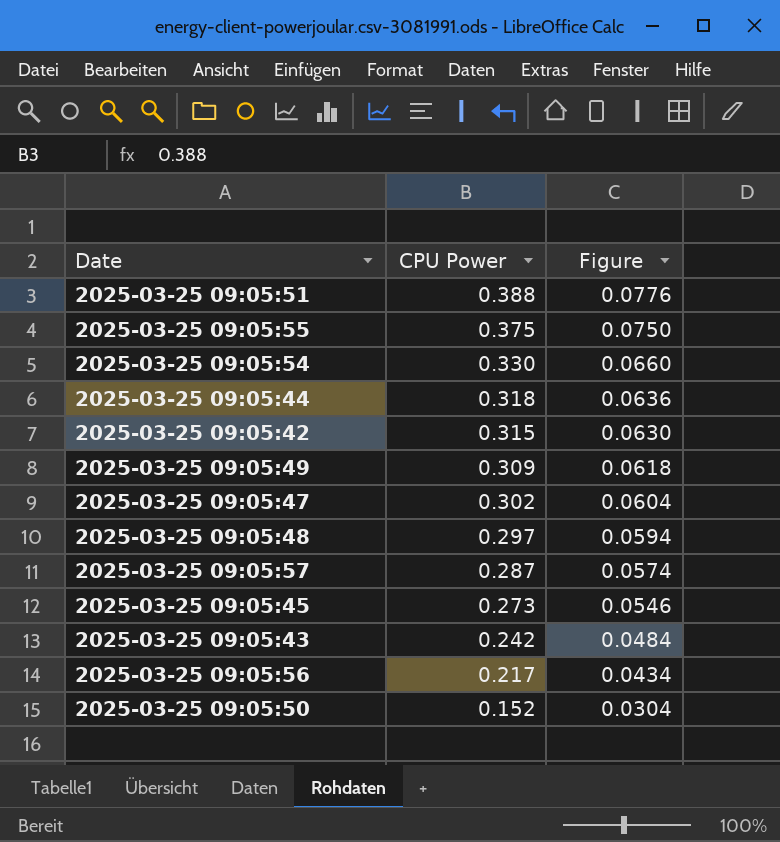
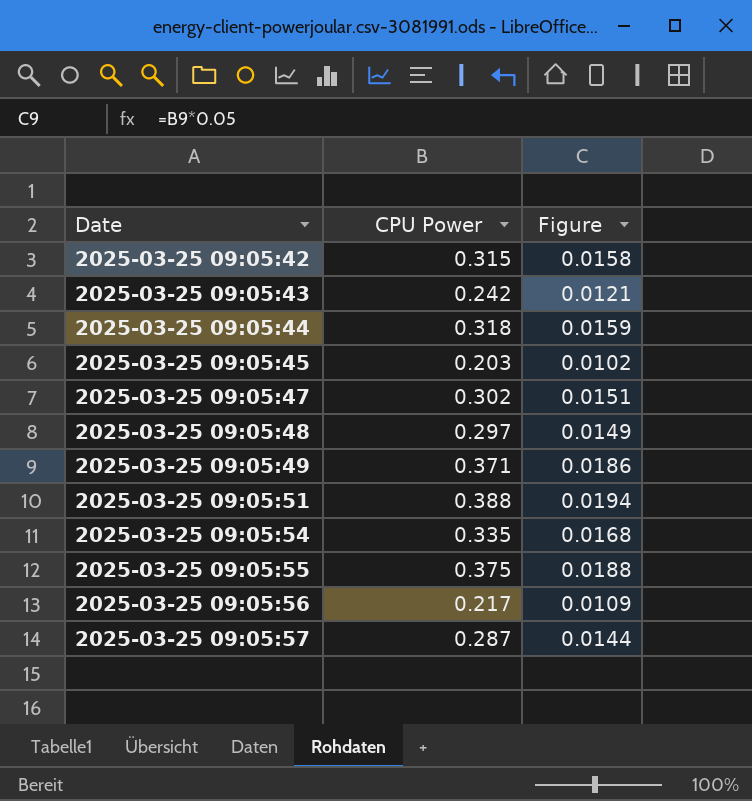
row order: CPU Power descending -> Date ascending
column Figure | formula: [CPU Power] * 0.2 -> [CPU Power] * 0.05
row 2025-03-25 09:05:50: 0.152 | 0.0304 -> none
2025-03-25 09:05:45 | CPU Power: 0.273 -> 0.203
2025-03-25 09:05:49 | CPU Power: 0.309 -> 0.371
2025-03-25 09:05:54 | CPU Power: 0.330 -> 0.335

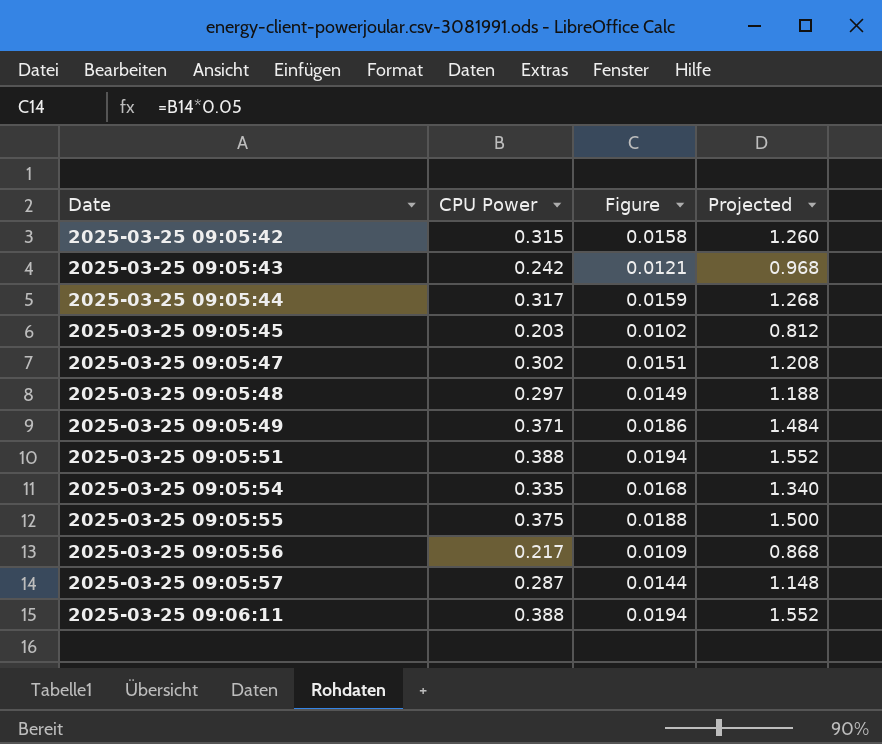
column Projected | formula: none -> [CPU Power] * 4
2025-03-25 09:05:44 | CPU Power: 0.318 -> 0.317
row 2025-03-25 09:06:11: none -> 0.388 | 0.0194 | 1.552

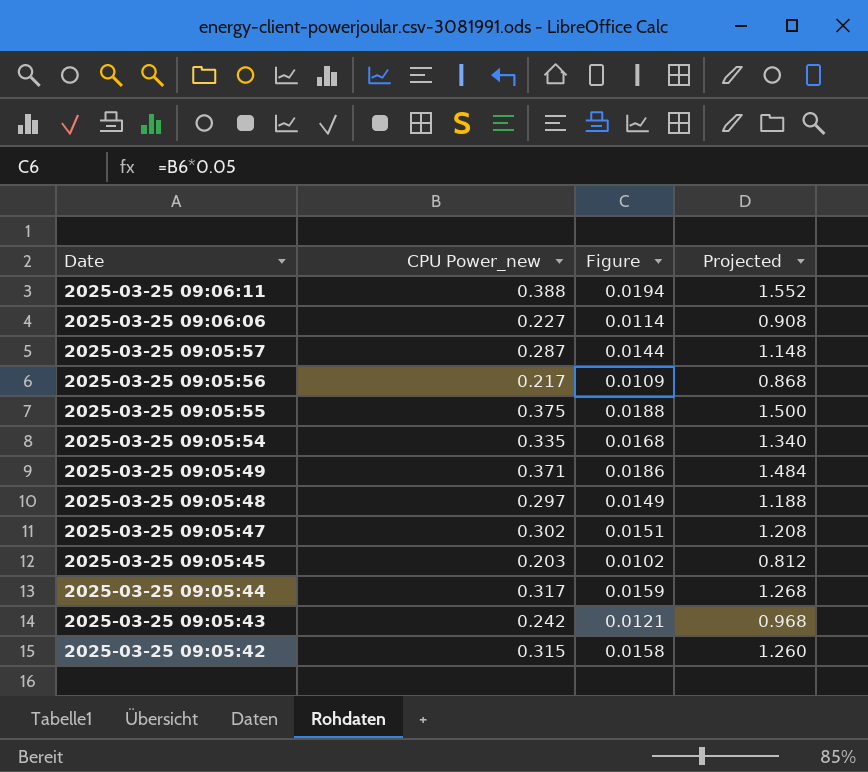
row order: Date ascending -> Date descending
column name: CPU Power -> CPU Power_new
row 2025-03-25 09:05:51: 0.388 | 0.0194 | 1.552 -> none
row 2025-03-25 09:06:06: none -> 0.227 | 0.0114 | 0.908

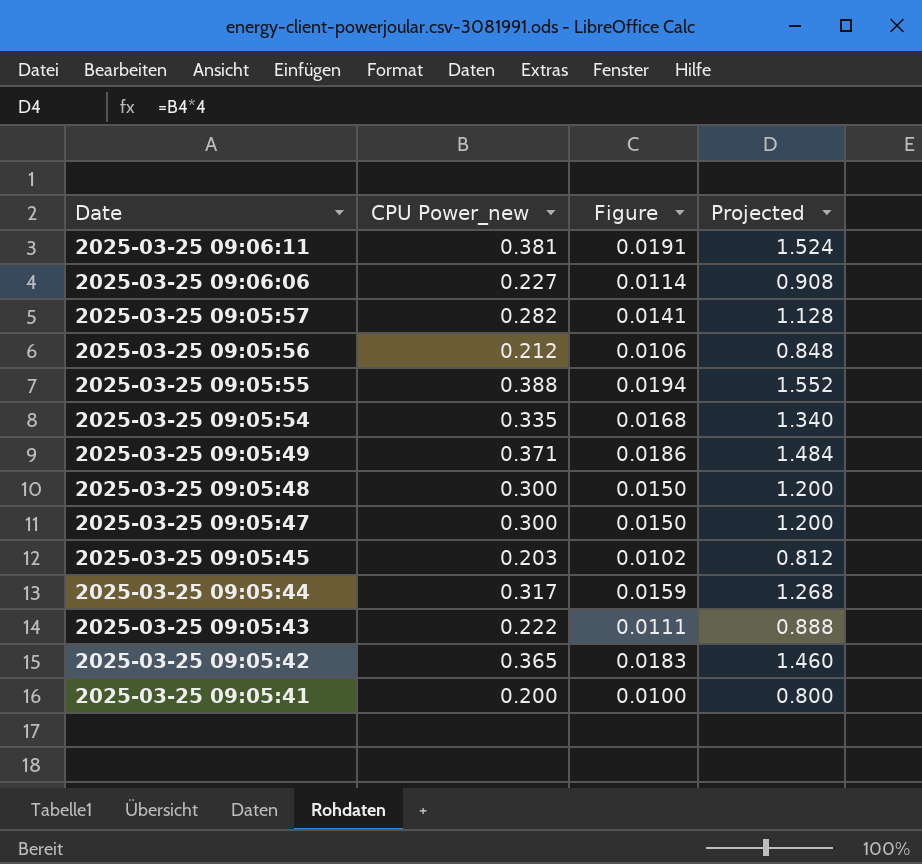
2025-03-25 09:06:11 | CPU Power_new: 0.388 -> 0.381
2025-03-25 09:06:11 | Figure: 0.0194 -> 0.0191
2025-03-25 09:06:11 | Projected: 1.552 -> 1.524
2025-03-25 09:05:57 | CPU Power_new: 0.287 -> 0.282
2025-03-25 09:05:57 | Figure: 0.0144 -> 0.0141
2025-03-25 09:05:57 | Projected: 1.148 -> 1.128
2025-03-25 09:05:56 | CPU Power_new: 0.217 -> 0.212
2025-03-25 09:05:56 | Figure: 0.0109 -> 0.0106
2025-03-25 09:05:56 | Projected: 0.868 -> 0.848
2025-03-25 09:05:55 | CPU Power_new: 0.375 -> 0.388
2025-03-25 09:05:55 | Figure: 0.0188 -> 0.0194
2025-03-25 09:05:55 | Projected: 1.500 -> 1.552
2025-03-25 09:05:48 | CPU Power_new: 0.297 -> 0.300
2025-03-25 09:05:48 | Figure: 0.0149 -> 0.0150
2025-03-25 09:05:48 | Projected: 1.188 -> 1.200
2025-03-25 09:05:47 | CPU Power_new: 0.302 -> 0.300
2025-03-25 09:05:47 | Figure: 0.0151 -> 0.0150
2025-03-25 09:05:47 | Projected: 1.208 -> 1.200
2025-03-25 09:05:43 | CPU Power_new: 0.242 -> 0.222
2025-03-25 09:05:43 | Figure: 0.0121 -> 0.0111
2025-03-25 09:05:43 | Projected: 0.968 -> 0.888
2025-03-25 09:05:42 | CPU Power_new: 0.315 -> 0.365
2025-03-25 09:05:42 | Figure: 0.0158 -> 0.0183
2025-03-25 09:05:42 | Projected: 1.260 -> 1.460
row 2025-03-25 09:05:41: none -> 0.200 | 0.0100 | 0.800

